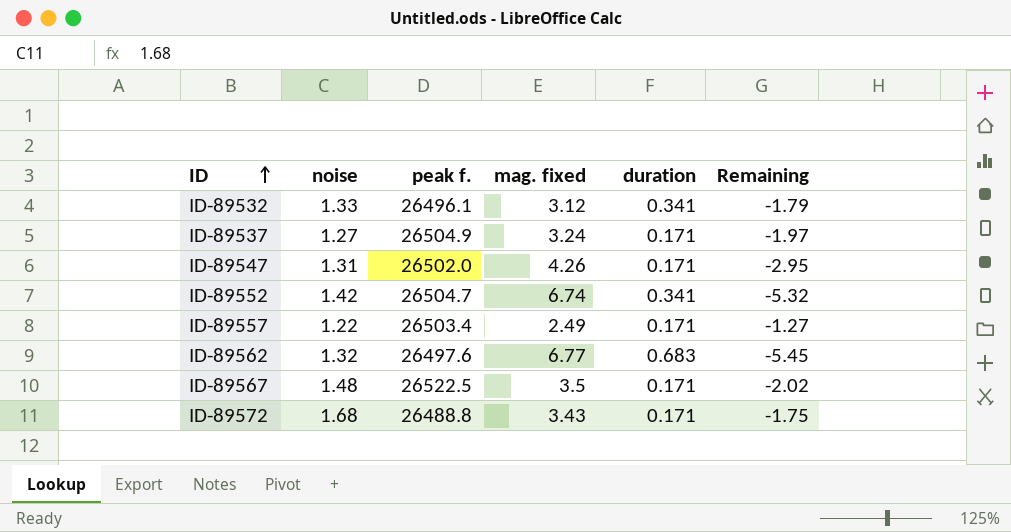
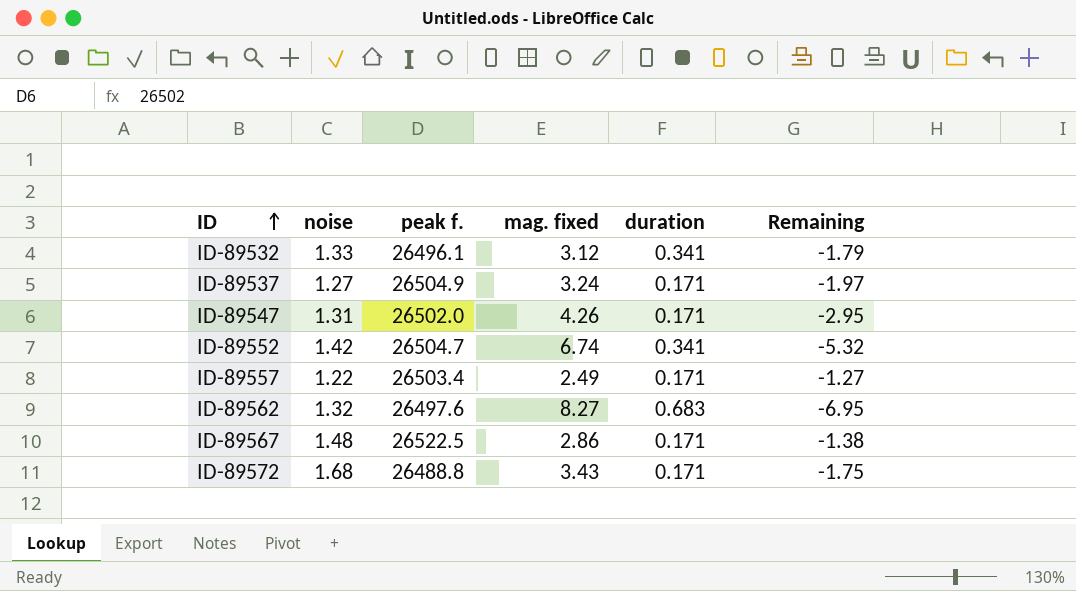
ID-89562 | mag. fixed: 6.77 -> 8.27
ID-89562 | Remaining: -5.45 -> -6.95
ID-89567 | mag. fixed: 3.5 -> 2.86
ID-89567 | Remaining: -2.02 -> -1.38

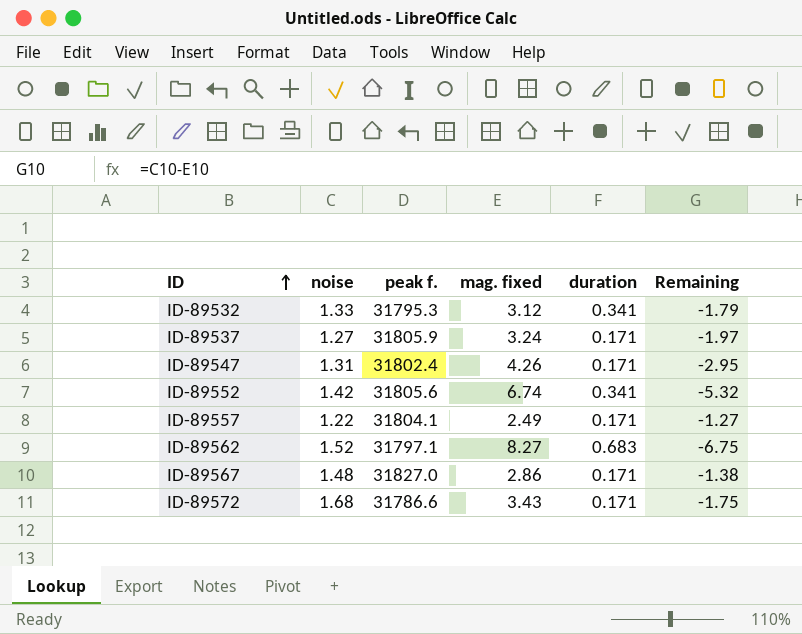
ID-89532 | peak f.: 26496.1 -> 31795.3
ID-89537 | peak f.: 26504.9 -> 31805.9
ID-89547 | peak f.: 26502.0 -> 31802.4
ID-89552 | peak f.: 26504.7 -> 31805.6
ID-89557 | peak f.: 26503.4 -> 31804.1
ID-89562 | noise: 1.32 -> 1.52
ID-89562 | peak f.: 26497.6 -> 31797.1
ID-89562 | Remaining: -6.95 -> -6.75
ID-89567 | peak f.: 26522.5 -> 31827.0
ID-89572 | peak f.: 26488.8 -> 31786.6

